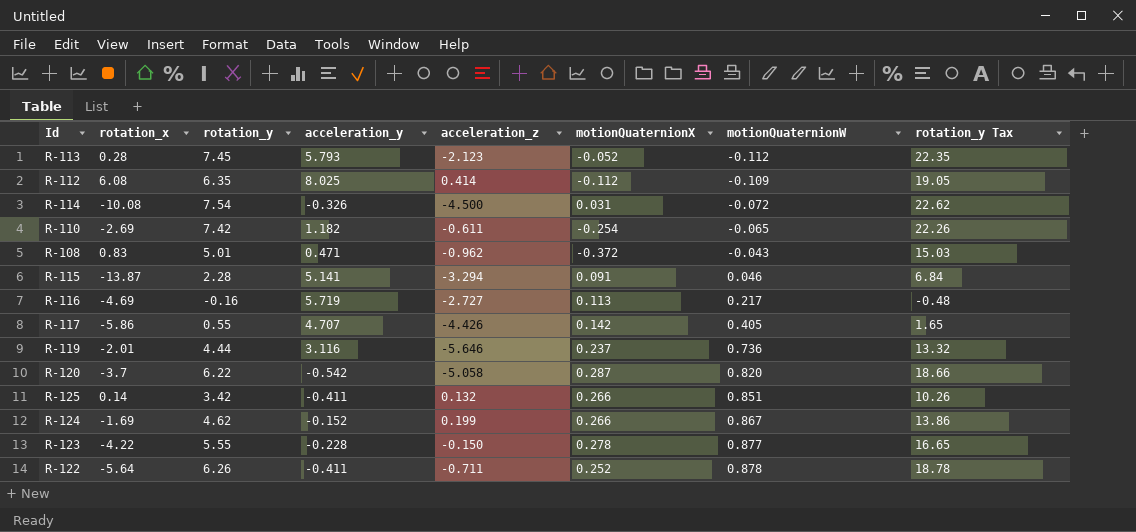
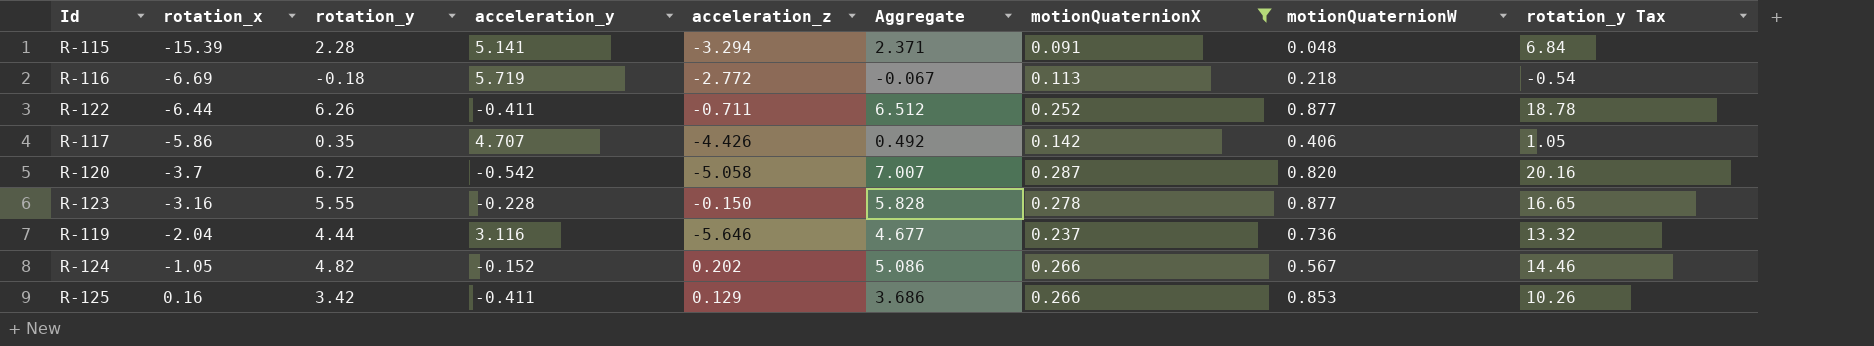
filter: none -> motionQuaternionX >= 0.091
row order: motionQuaternionW ascending -> rotation_x ascending
column Aggregate | formula: none -> [rotation_y] + [motionQuaternionX]
R-115 | rotation_x: -13.87 -> -15.39
R-115 | motionQuaternionW: 0.046 -> 0.048
R-116 | rotation_x: -4.69 -> -6.69
R-116 | rotation_y: -0.16 -> -0.18
R-116 | acceleration_z: -2.727 -> -2.772
R-116 | motionQuaternionW: 0.217 -> 0.218
R-116 | rotation_y Tax: -0.48 -> -0.54
R-122 | rotation_x: -5.64 -> -6.44
R-122 | motionQuaternionW: 0.878 -> 0.877
R-117 | rotation_y: 0.55 -> 0.35
R-117 | motionQuaternionW: 0.405 -> 0.406
R-117 | rotation_y Tax: 1.65 -> 1.05
R-120 | rotation_y: 6.22 -> 6.72
R-120 | rotation_y Tax: 18.66 -> 20.16
R-123 | rotation_x: -4.22 -> -3.16
R-119 | rotation_x: -2.01 -> -2.04
R-124 | rotation_x: -1.69 -> -1.05
R-124 | rotation_y: 4.62 -> 4.82
R-124 | acceleration_z: 0.199 -> 0.202
R-124 | motionQuaternionW: 0.867 -> 0.567
R-124 | rotation_y Tax: 13.86 -> 14.46
R-125 | rotation_x: 0.14 -> 0.16
R-125 | acceleration_z: 0.132 -> 0.129
R-125 | motionQuaternionW: 0.851 -> 0.853

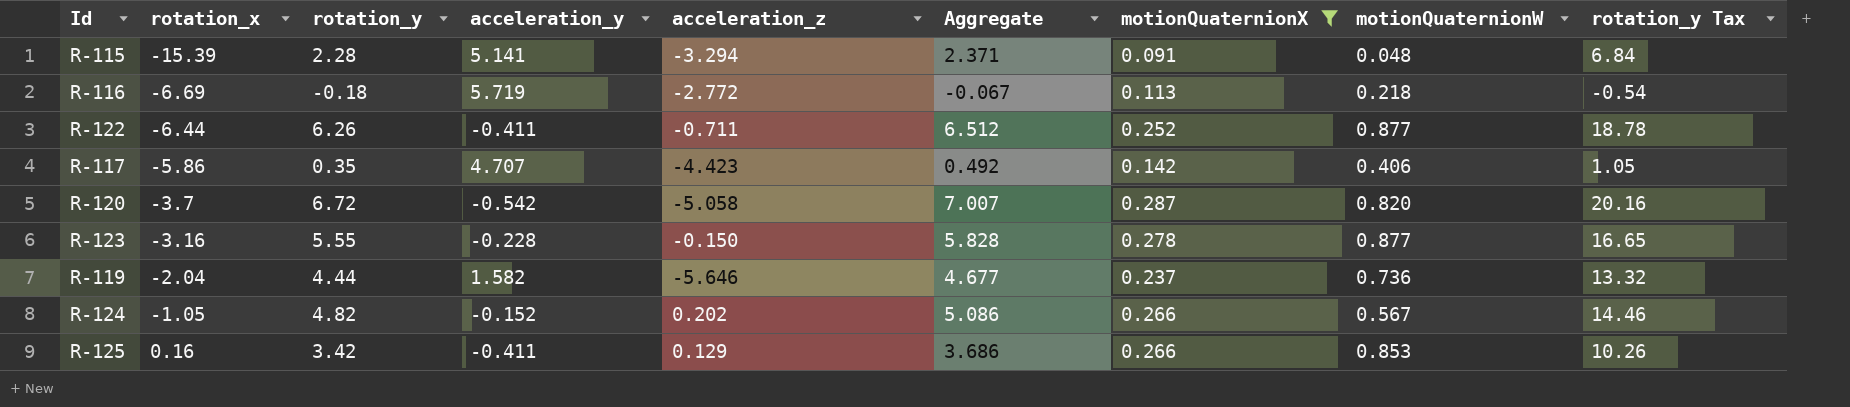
R-117 | acceleration_z: -4.426 -> -4.423
R-119 | acceleration_y: 3.116 -> 1.582

